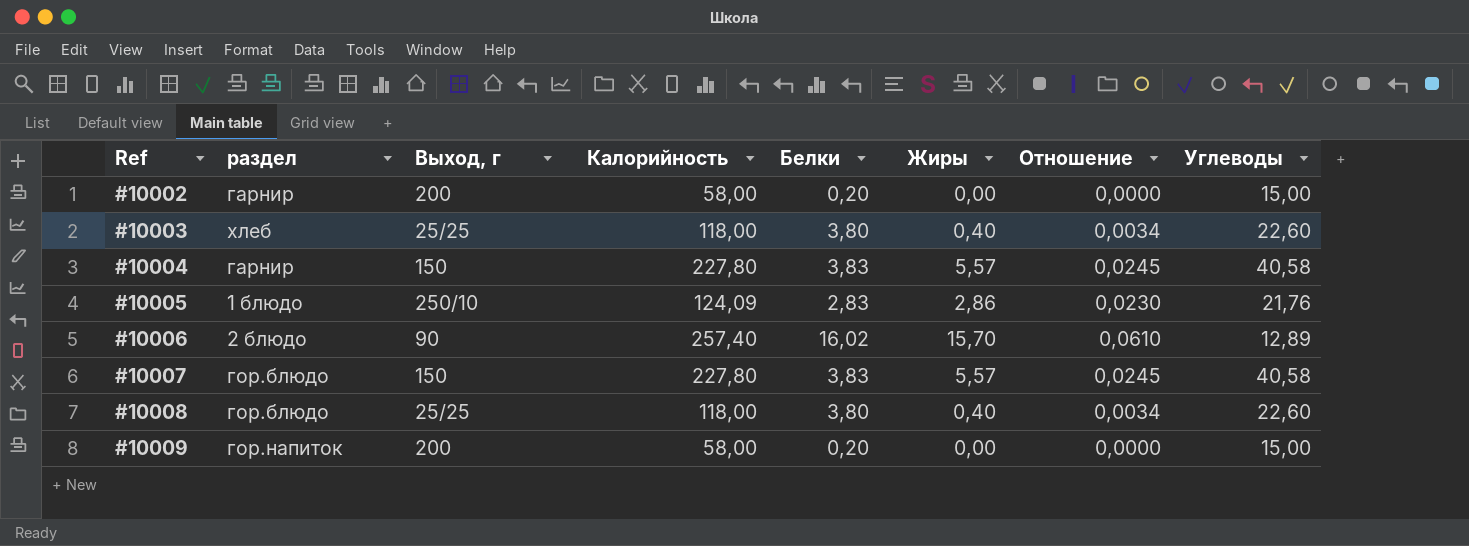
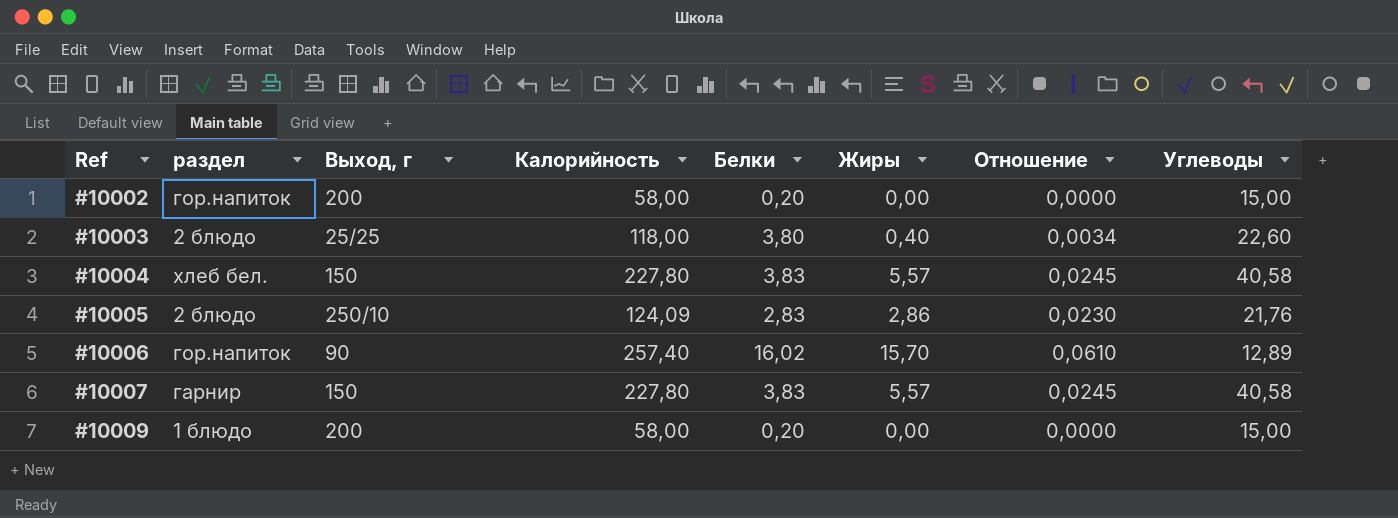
row #10008: гор.блюдо | 25/25 | 118,00 | 3,80 | 0,40 | 0,0034 | 22,60 -> none
#10002 | раздел: гарнир -> гор.напиток
#10003 | раздел: хлеб -> 2 блюдо
#10004 | раздел: гарнир -> хлеб бел.
#10005 | раздел: 1 блюдо -> 2 блюдо
#10006 | раздел: 2 блюдо -> гор.напиток
#10007 | раздел: гор.блюдо -> гарнир
#10009 | раздел: гор.напиток -> 1 блюдо

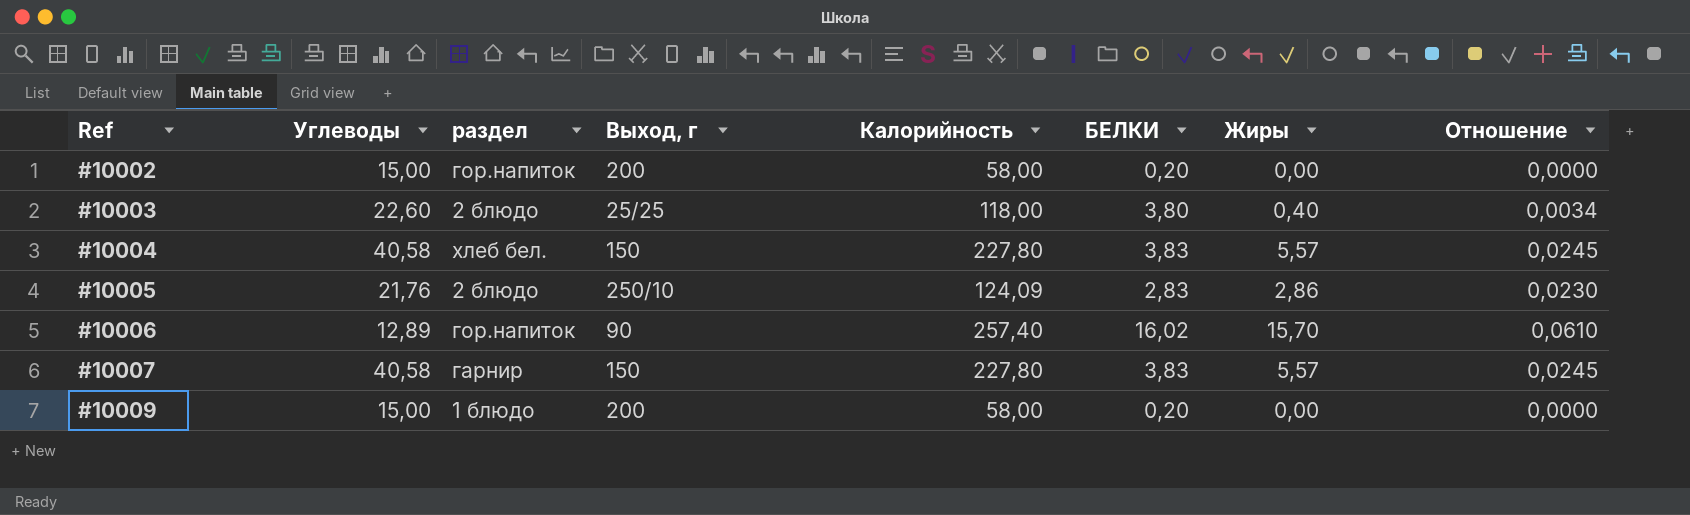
column Углеводы | position: 8 -> 2
column name: Белки -> БЕЛКИ

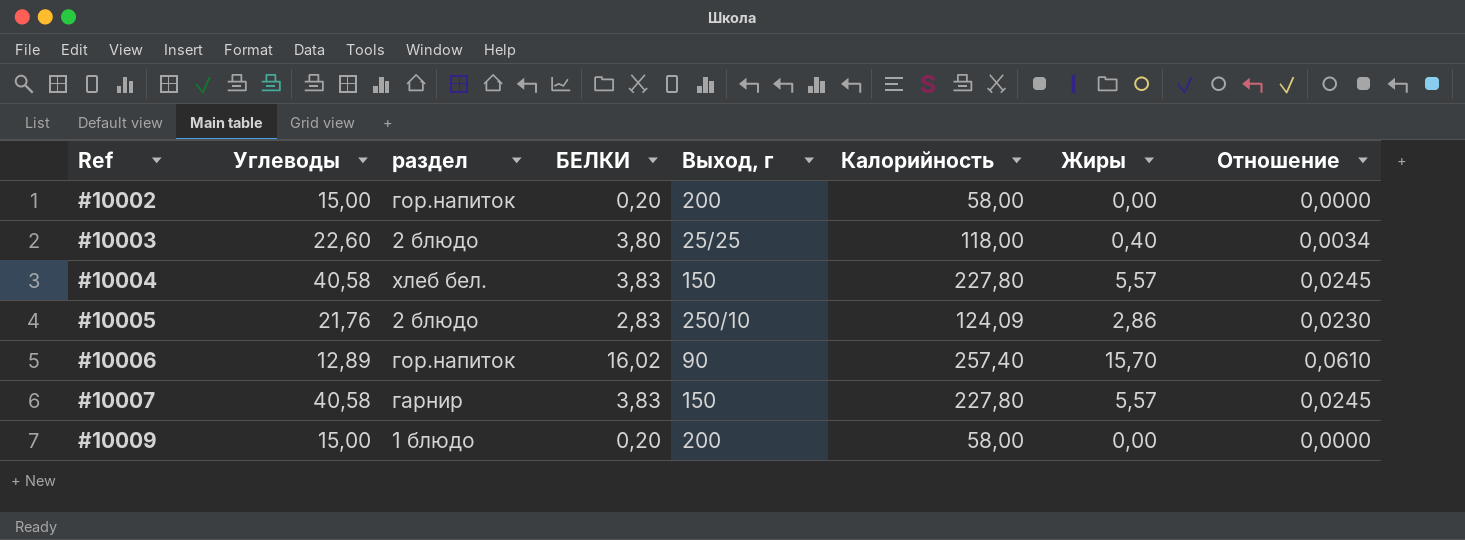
column БЕЛКИ | position: 6 -> 4

